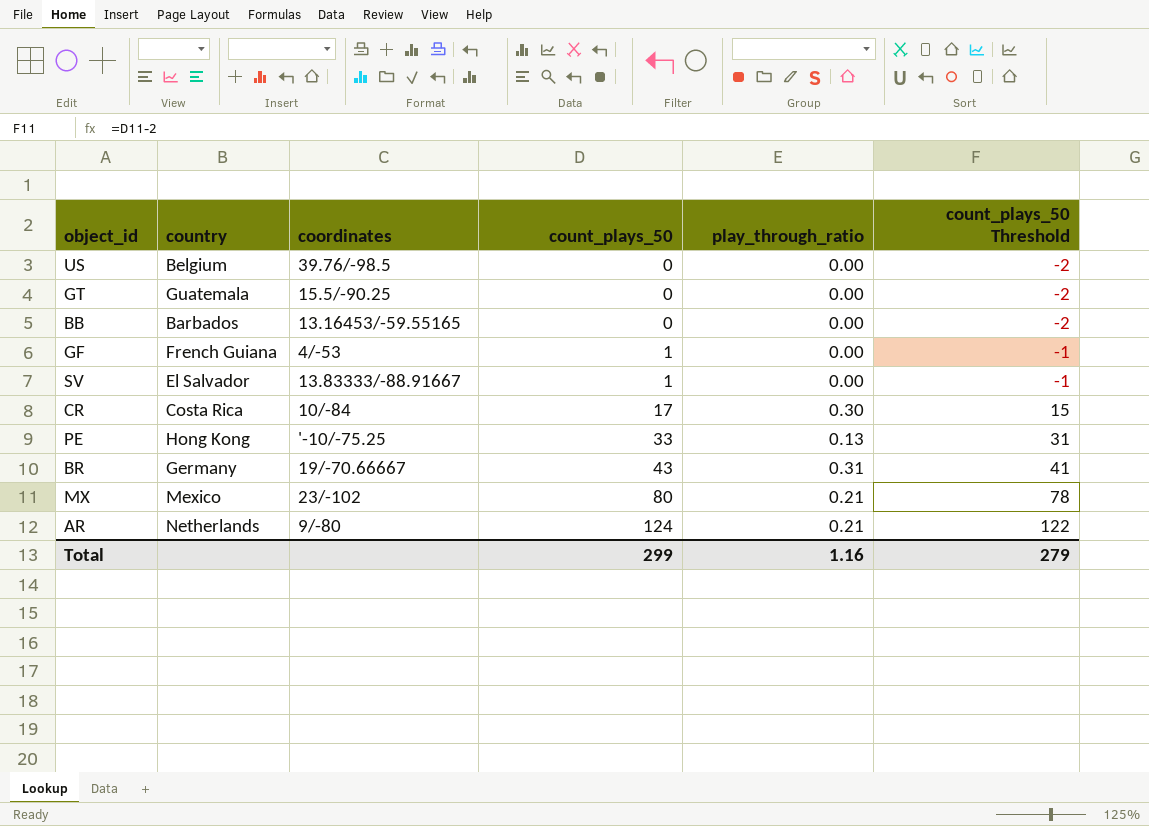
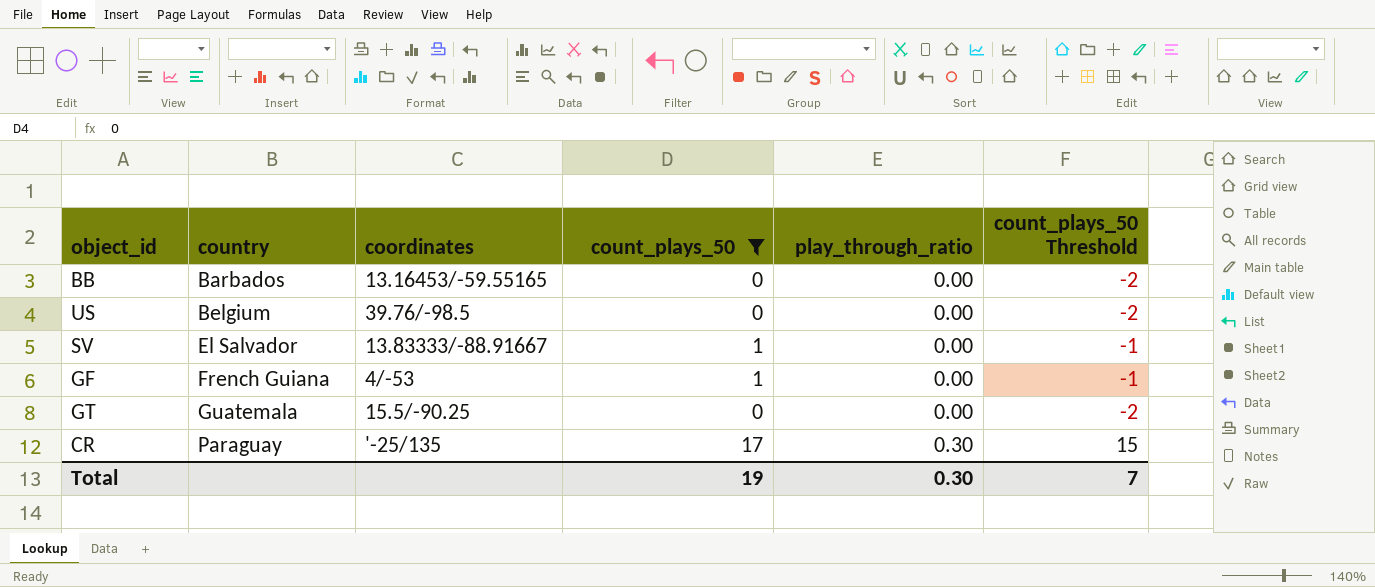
filter: none -> count_plays_50 <= 17
row order: count_plays_50 ascending -> country ascending
CR | country: Costa Rica -> Paraguay
CR | coordinates: 10/-84 -> '-25/135
Total | count_plays_50: 299 -> 19
Total | play_through_ratio: 1.16 -> 0.30
Total | count_plays_50 Threshold: 279 -> 7

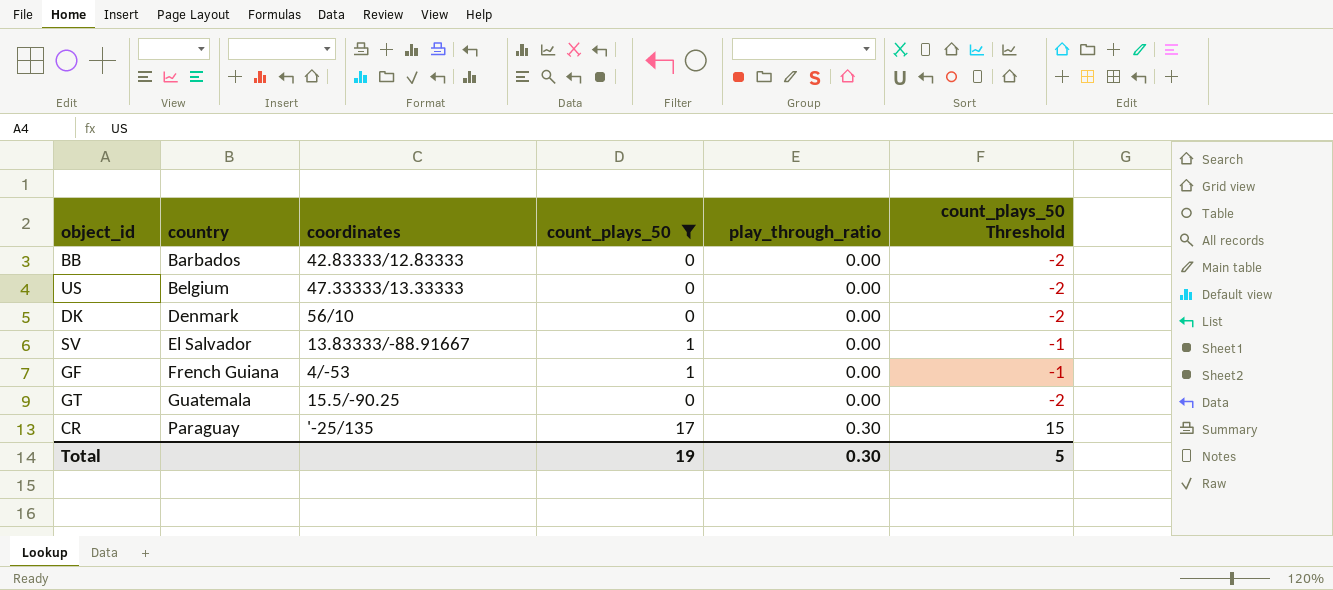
BB | coordinates: 13.16453/-59.55165 -> 42.83333/12.83333
US | coordinates: 39.76/-98.5 -> 47.33333/13.33333
row DK: none -> Denmark | 56/10 | 0 | 0.00 | -2
Total | count_plays_50 Threshold: 7 -> 5

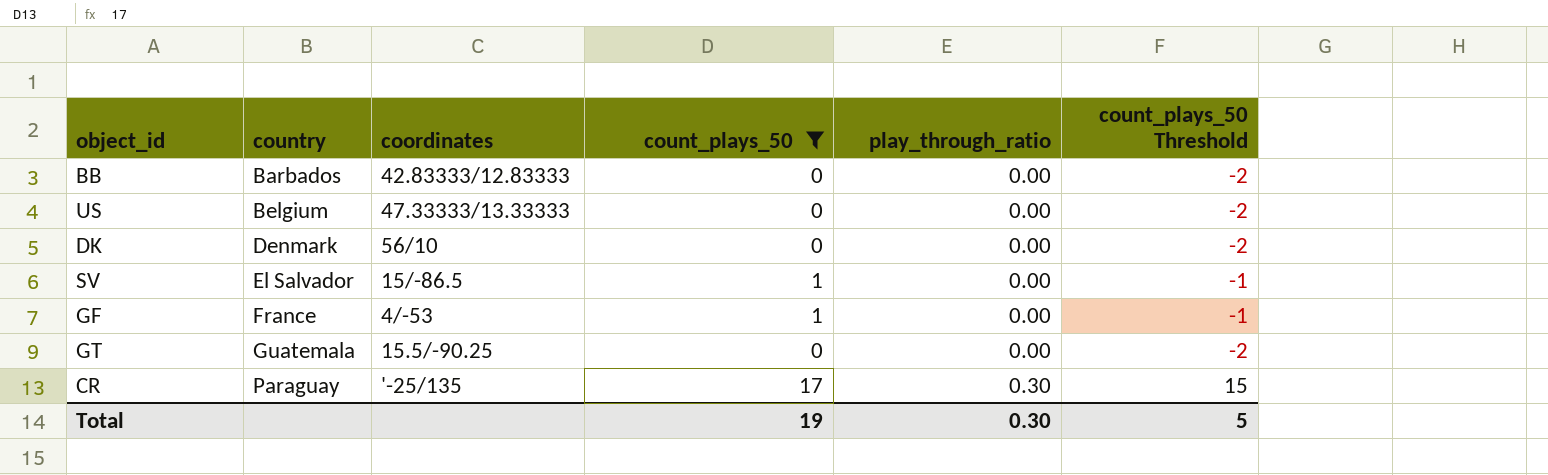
SV | coordinates: 13.83333/-88.91667 -> 15/-86.5
GF | country: French Guiana -> France

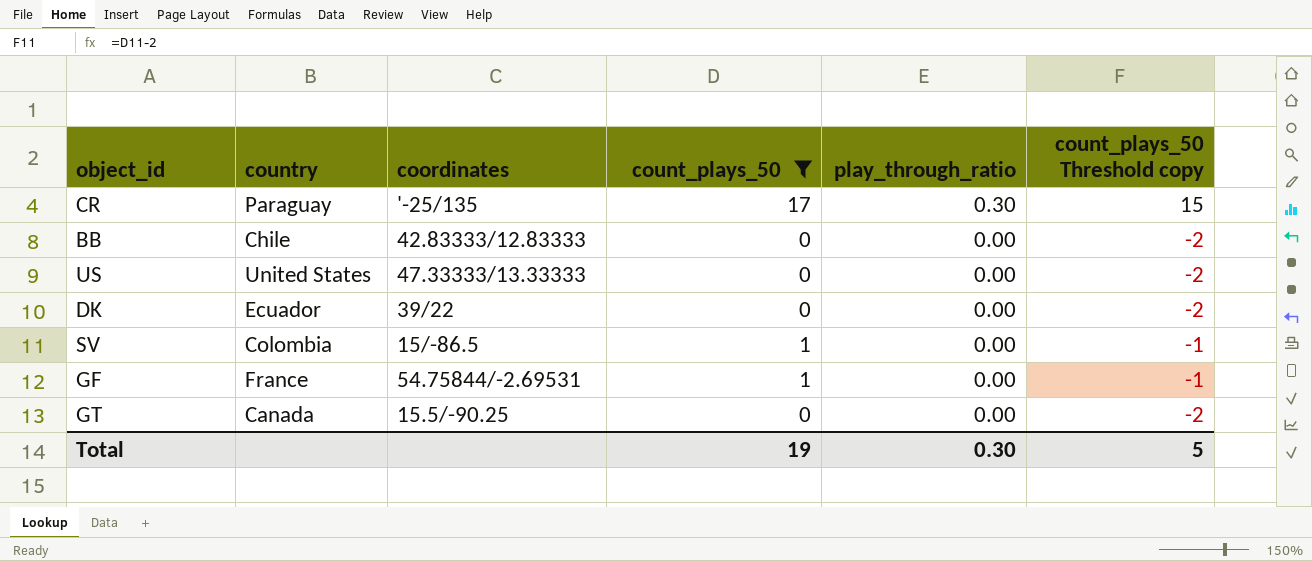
row order: country ascending -> play_through_ratio descending
column name: count_plays_50 Threshold -> count_plays_50 Threshold copy
BB | country: Barbados -> Chile
US | country: Belgium -> United States
DK | country: Denmark -> Ecuador
DK | coordinates: 56/10 -> 39/22
SV | country: El Salvador -> Colombia
GF | coordinates: 4/-53 -> 54.75844/-2.69531
GT | country: Guatemala -> Canada

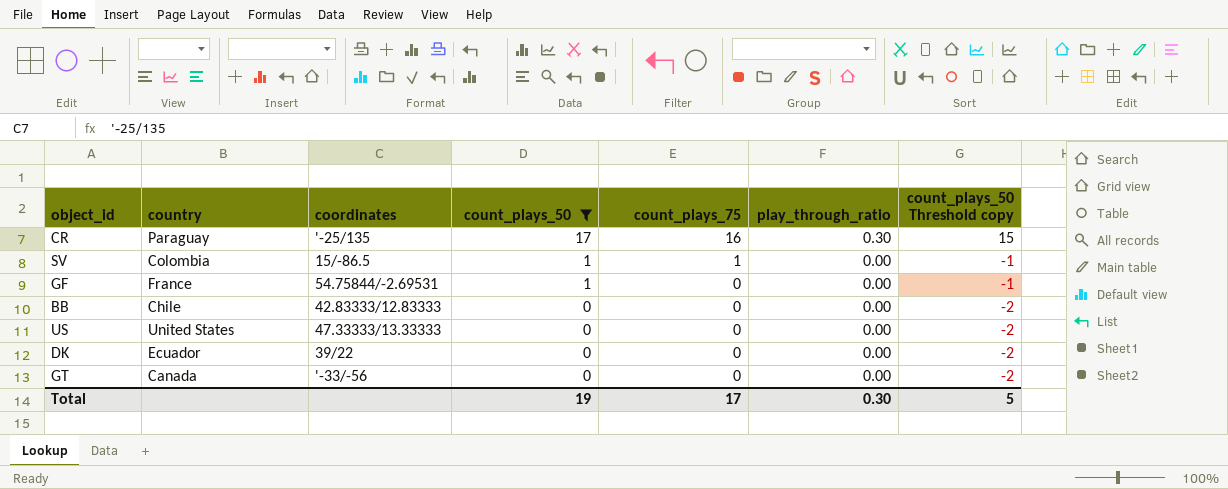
row order: play_through_ratio descending -> count_plays_50 descending
column count_plays_75 | position: none -> 5
GT | coordinates: 15.5/-90.25 -> '-33/-56

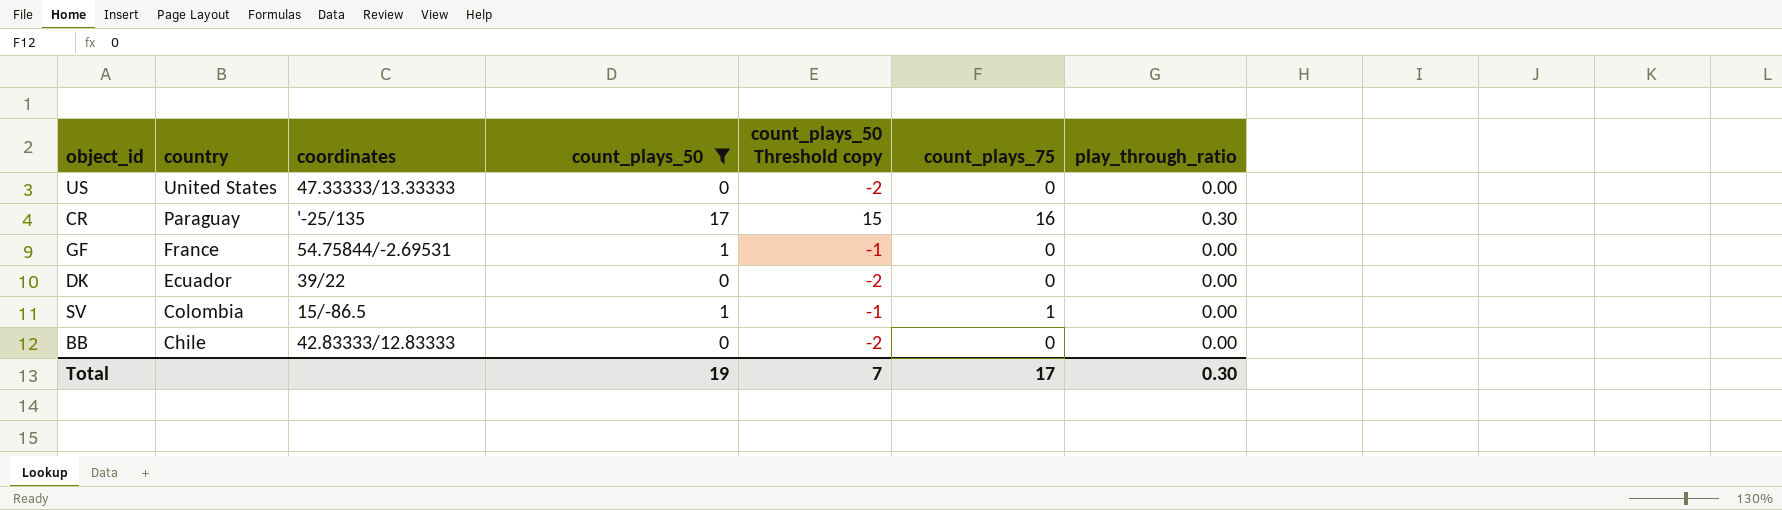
row order: count_plays_50 descending -> country descending
column count_plays_50 Threshold copy | position: 7 -> 5
row GT: Canada | '-33/-56 | 0 | 0 | 0.00 | -2 -> none
Total | count_plays_50 Threshold copy: 5 -> 7

